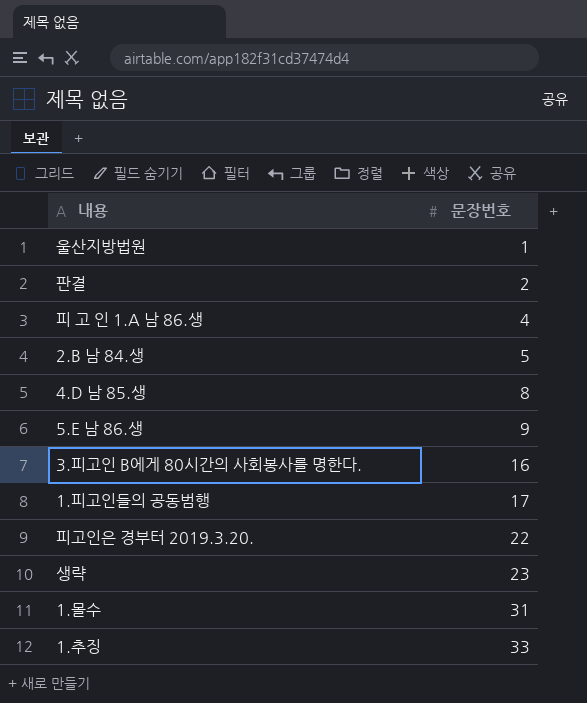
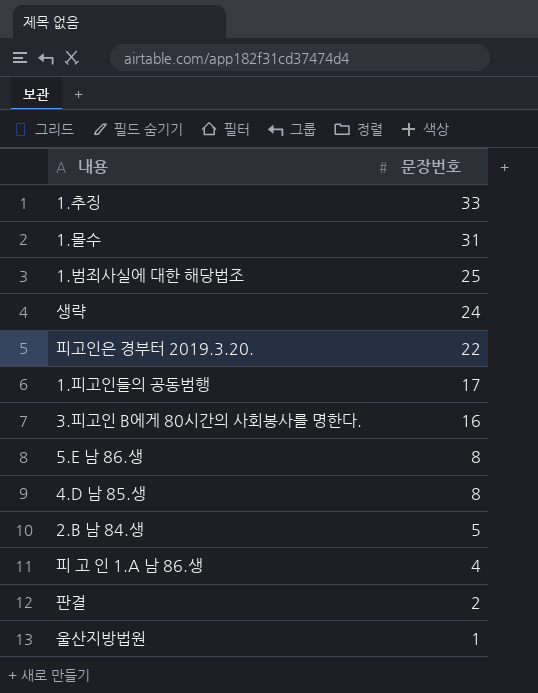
row order: 문장번호 ascending -> 문장번호 descending
row 1.범죄사실에 대한 해당법조: none -> 25
생략 | 문장번호: 23 -> 24
5.E 남 86.생 | 문장번호: 9 -> 8

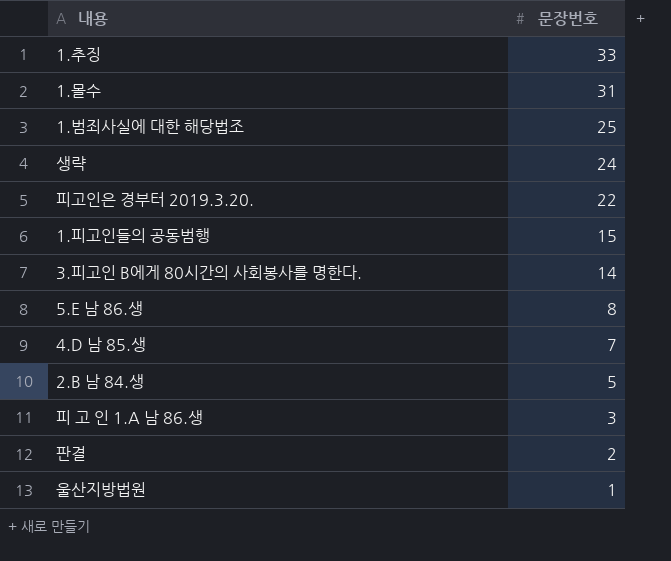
1.피고인들의 공동범행 | 문장번호: 17 -> 15
3.피고인 B에게 80시간의 사회봉사를 명한다. | 문장번호: 16 -> 14
4.D 남 85.생 | 문장번호: 8 -> 7
피 고 인 1.A 남 86.생 | 문장번호: 4 -> 3

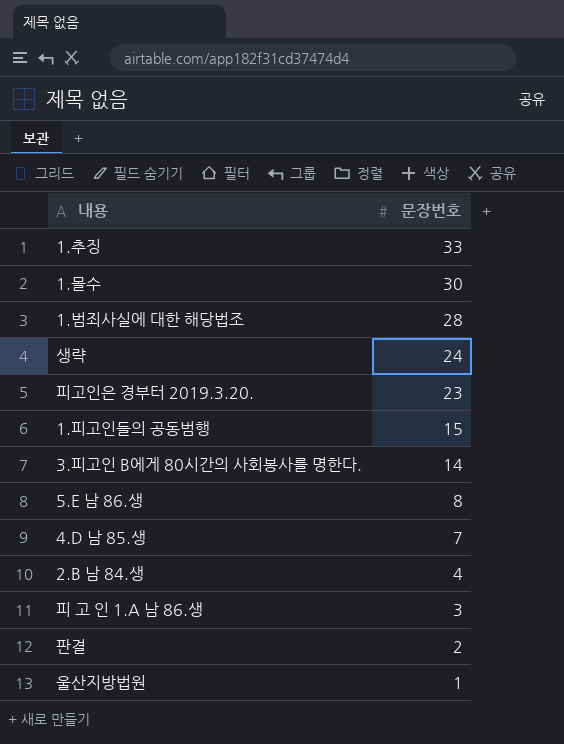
1.몰수 | 문장번호: 31 -> 30
1.범죄사실에 대한 해당법조 | 문장번호: 25 -> 28
피고인은 경부터 2019.3.20. | 문장번호: 22 -> 23
2.B 남 84.생 | 문장번호: 5 -> 4

